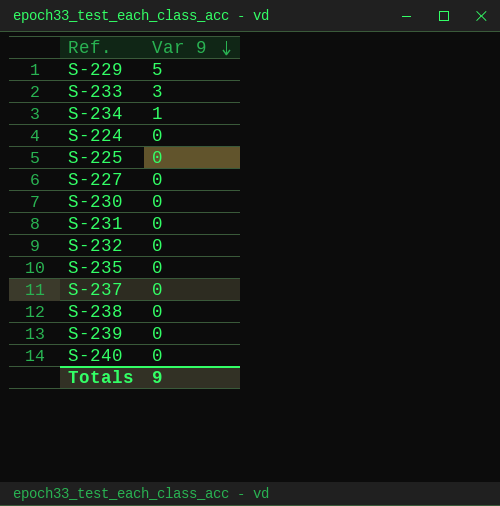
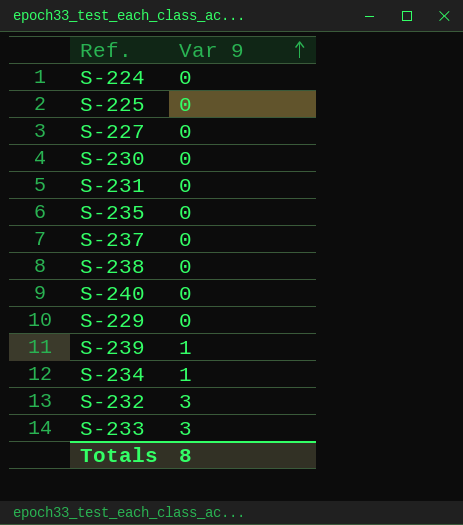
row order: Var 9 descending -> Var 9 ascending
S-229 | Var 9: 5 -> 0
S-239 | Var 9: 0 -> 1
S-232 | Var 9: 0 -> 3
Totals | Var 9: 9 -> 8

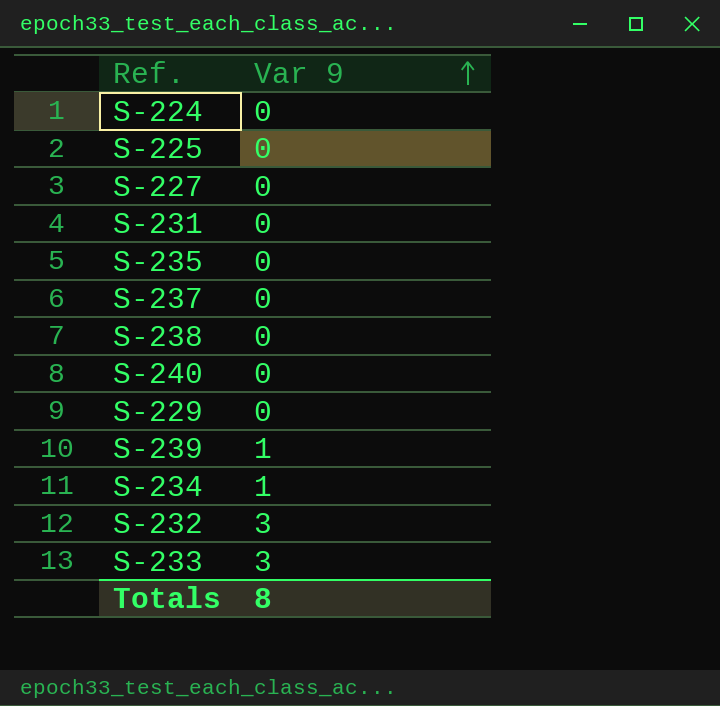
row S-230: 0 -> none

